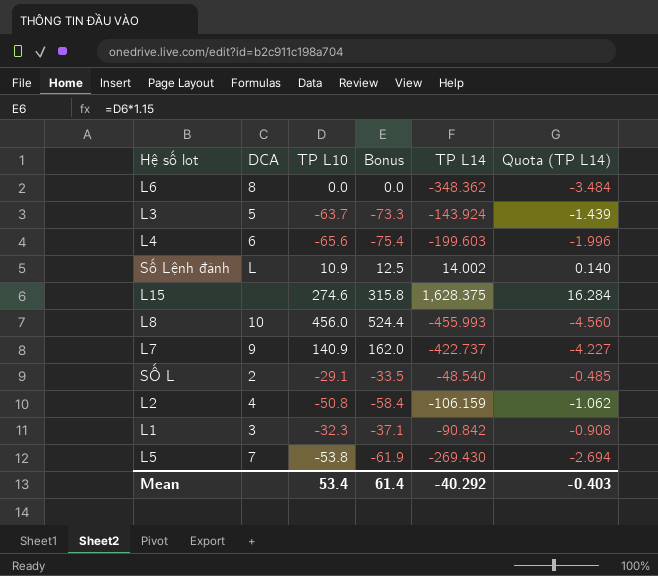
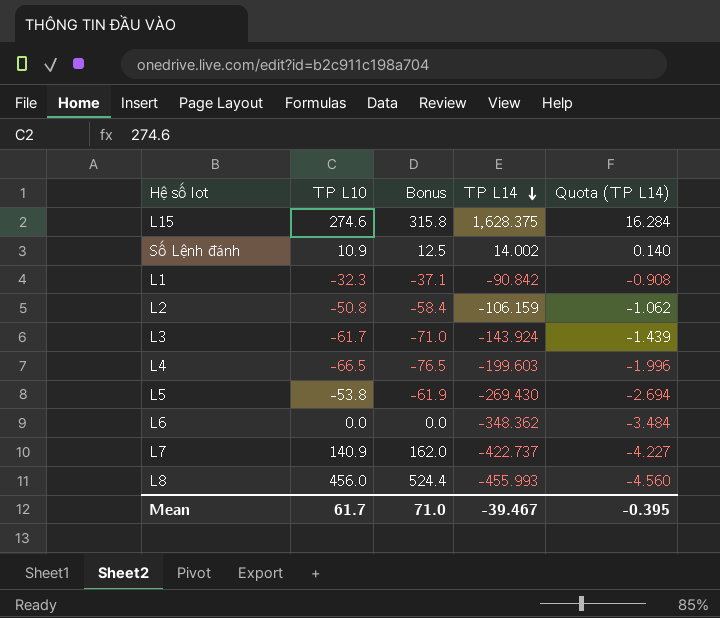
row order: none -> TP L14 descending
column DCA | position: 2 -> none
row SỐ L: 2 | -29.1 | -33.5 | -48.540 | -0.485 -> none
L3 | TP L10: -63.7 -> -61.7
L3 | Bonus: -73.3 -> -71.0
L4 | TP L10: -65.6 -> -66.5
L4 | Bonus: -75.4 -> -76.5
Mean | TP L10: 53.4 -> 61.7
Mean | Bonus: 61.4 -> 71.0
Mean | TP L14: -40.292 -> -39.467
Mean | Quota (TP L14): -0.403 -> -0.395

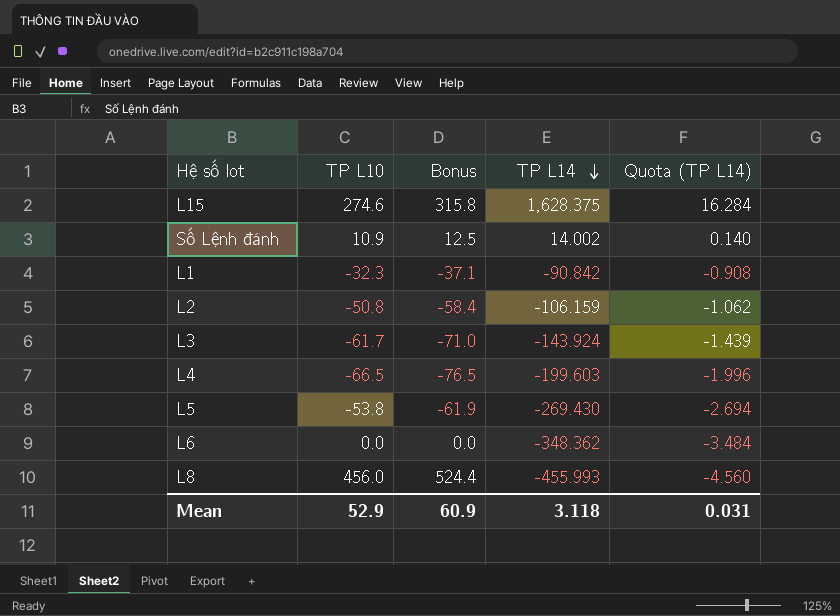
row L7: 140.9 | 162.0 | -422.737 | -4.227 -> none
Mean | TP L10: 61.7 -> 52.9
Mean | Bonus: 71.0 -> 60.9
Mean | TP L14: -39.467 -> 3.118
Mean | Quota (TP L14): -0.395 -> 0.031

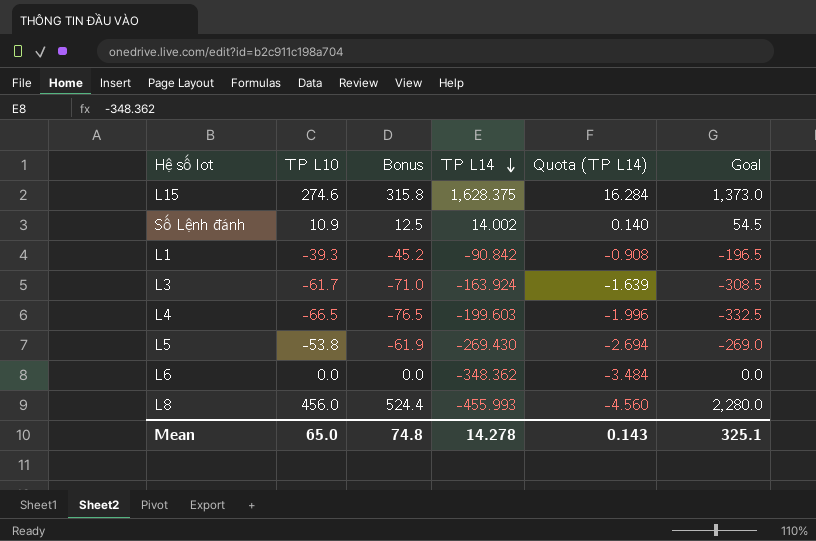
column Goal | formula: none -> [TP L10] * 5
row L2: -50.8 | -58.4 | -106.159 | -1.062 -> none
L1 | TP L10: -32.3 -> -39.3
L1 | Bonus: -37.1 -> -45.2
L3 | TP L14: -143.924 -> -163.924
L3 | Quota (TP L14): -1.439 -> -1.639
Mean | TP L10: 52.9 -> 65.0
Mean | Bonus: 60.9 -> 74.8
Mean | TP L14: 3.118 -> 14.278
Mean | Quota (TP L14): 0.031 -> 0.143

